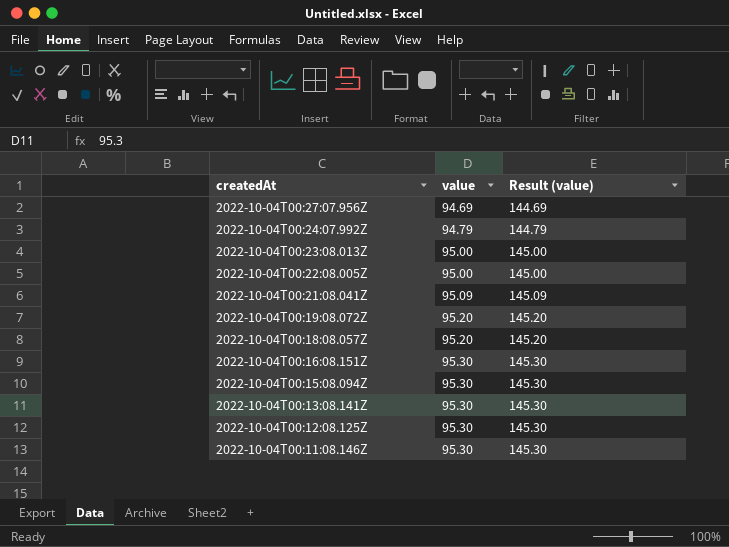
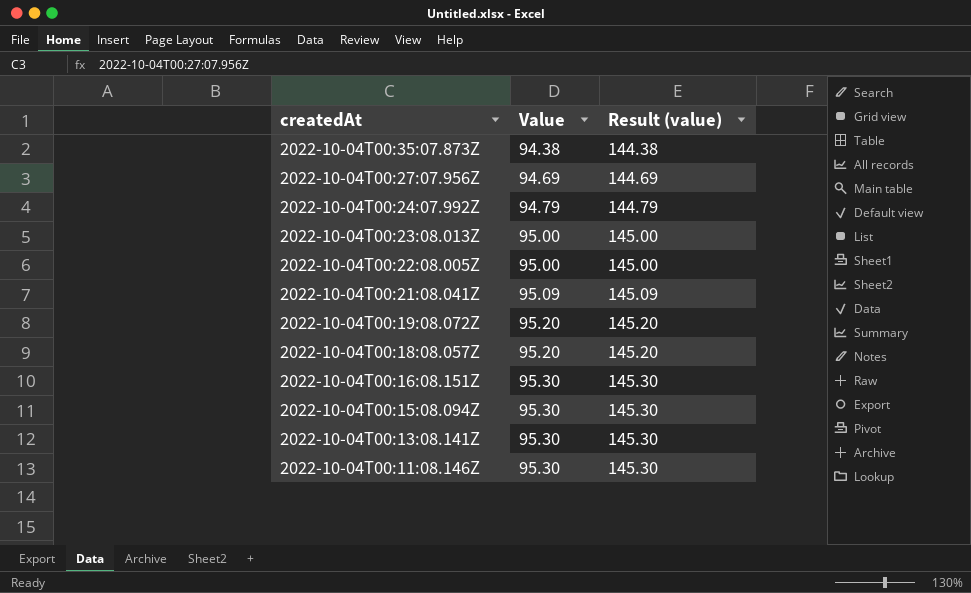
column name: value -> Value
row 2022-10-04T00:12:08.125Z: 95.30 | 145.30 -> none
row 2022-10-04T00:35:07.873Z: none -> 94.38 | 144.38

